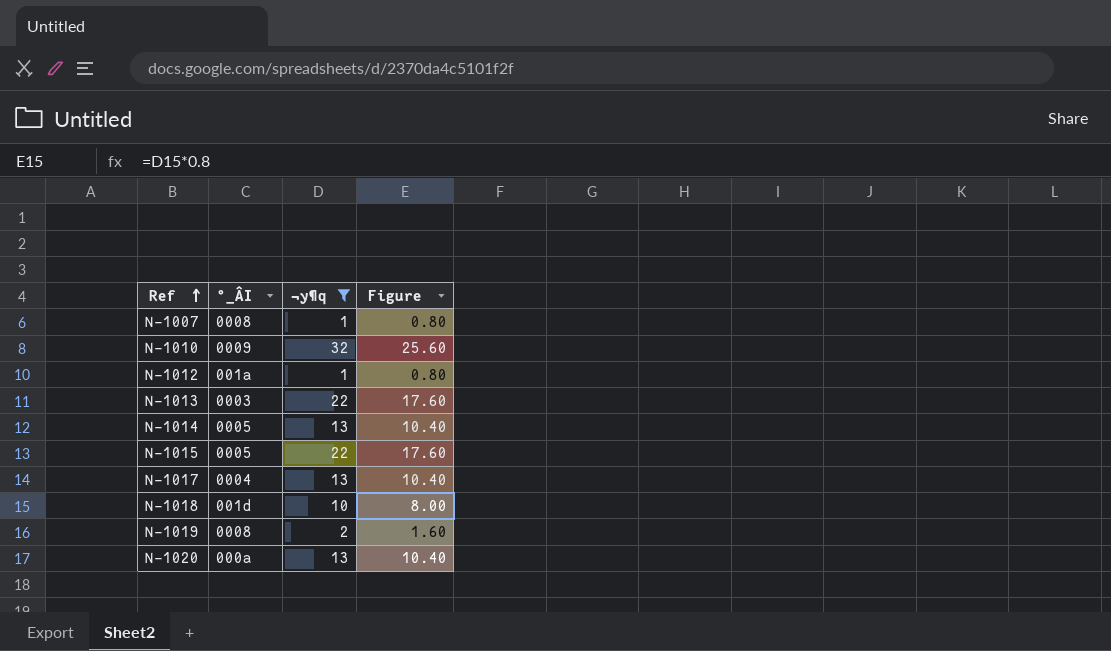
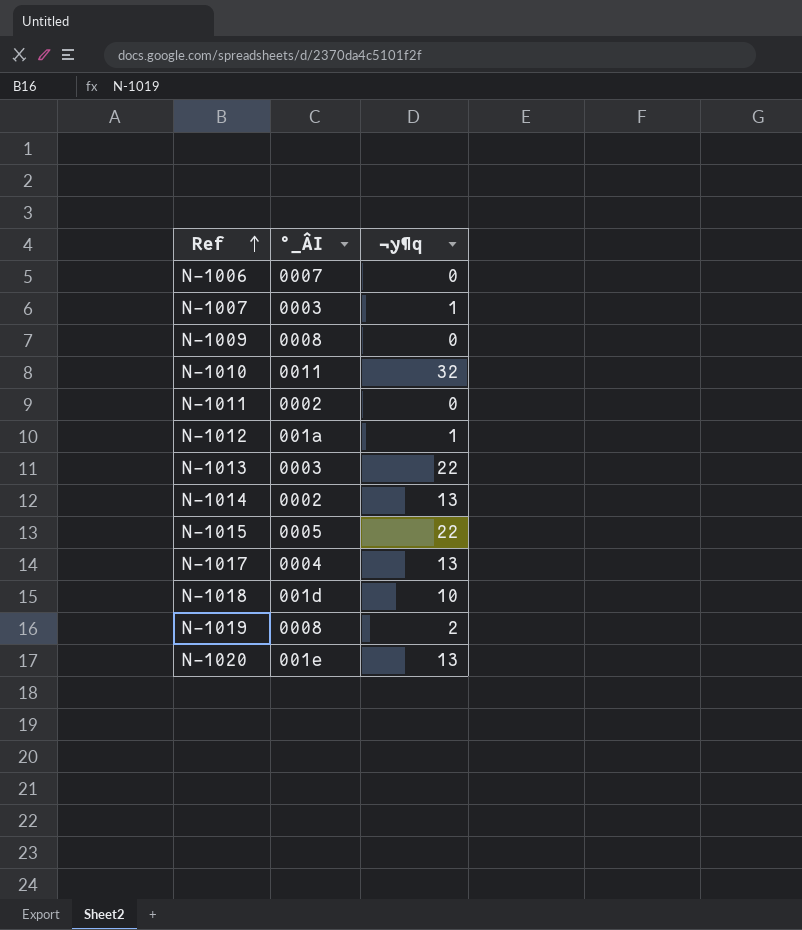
filter: ¬y¶q != 0 -> none
column Figure | formula: [¬y¶q] * 0.8 -> none
N-1007 | °_ÂI: 0008 -> 0003
N-1010 | °_ÂI: 0009 -> 0011
N-1014 | °_ÂI: 0005 -> 0002
N-1020 | °_ÂI: 000a -> 001e

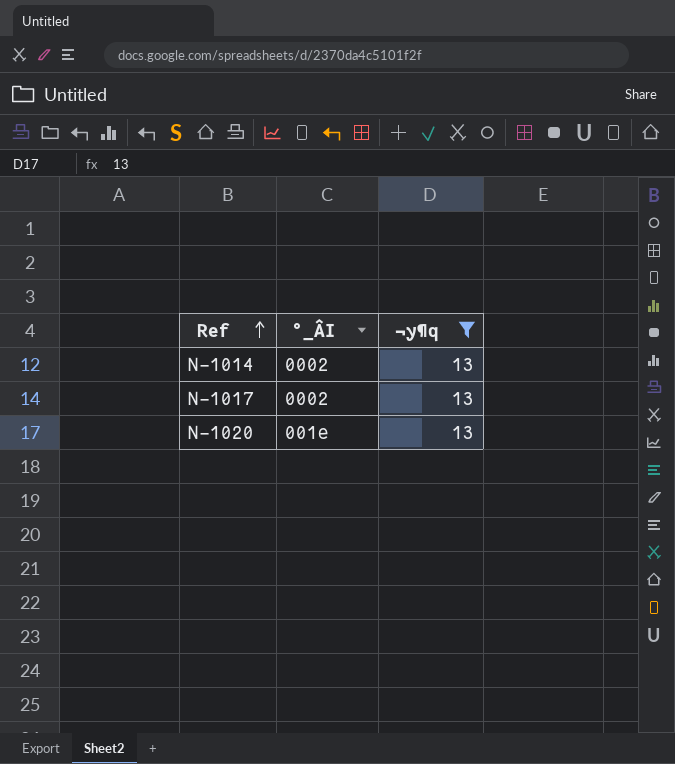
filter: none -> ¬y¶q = 13
N-1017 | °_ÂI: 0004 -> 0002

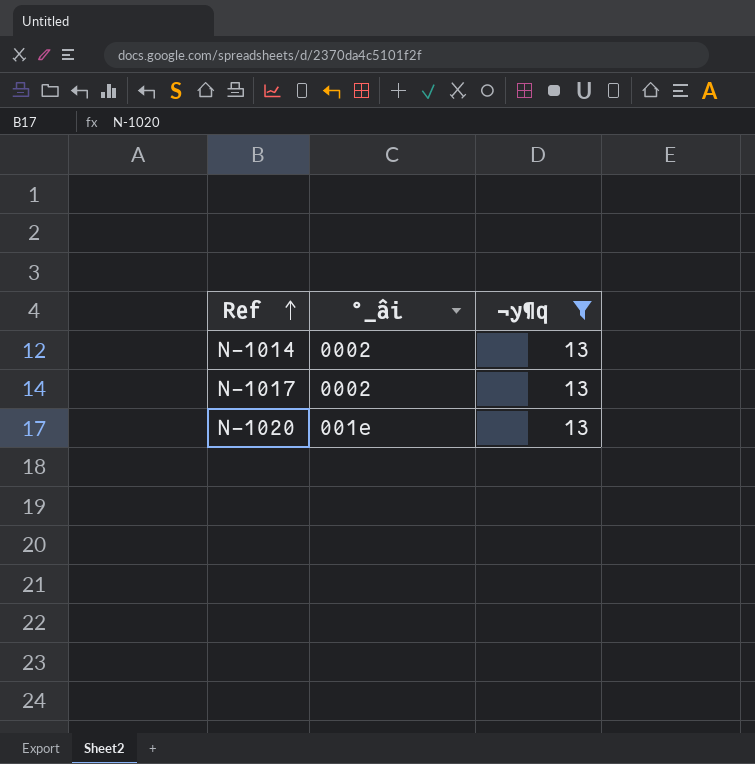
column name: °_ÂI -> °_âi

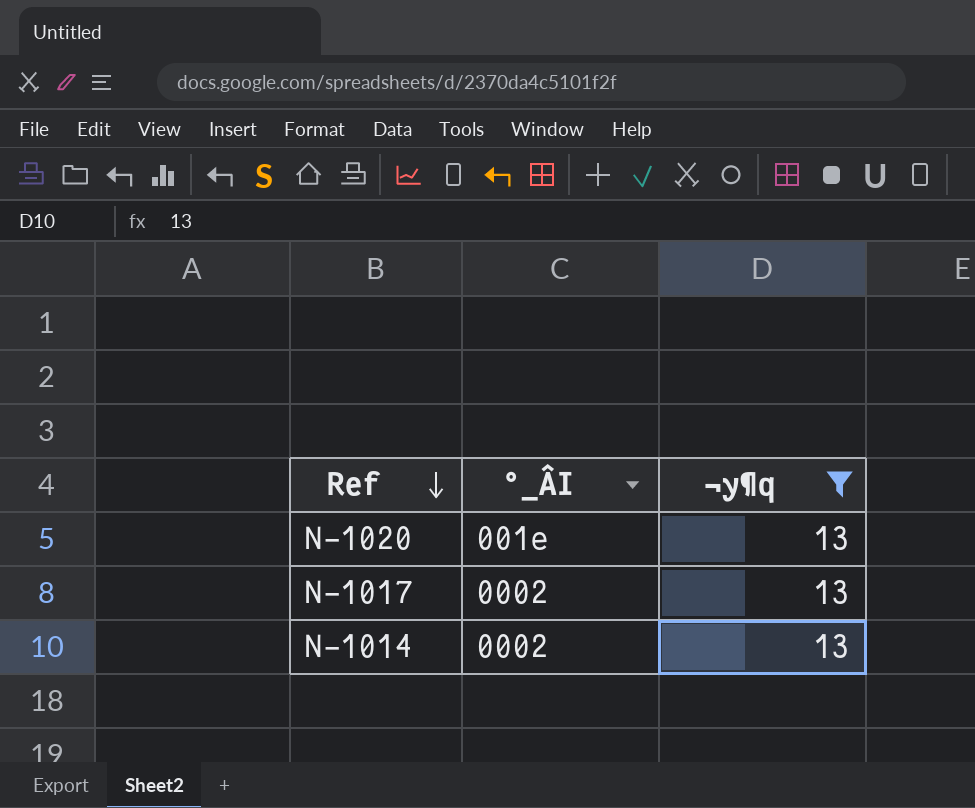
row order: Ref ascending -> Ref descending
column name: °_âi -> °_ÂI

